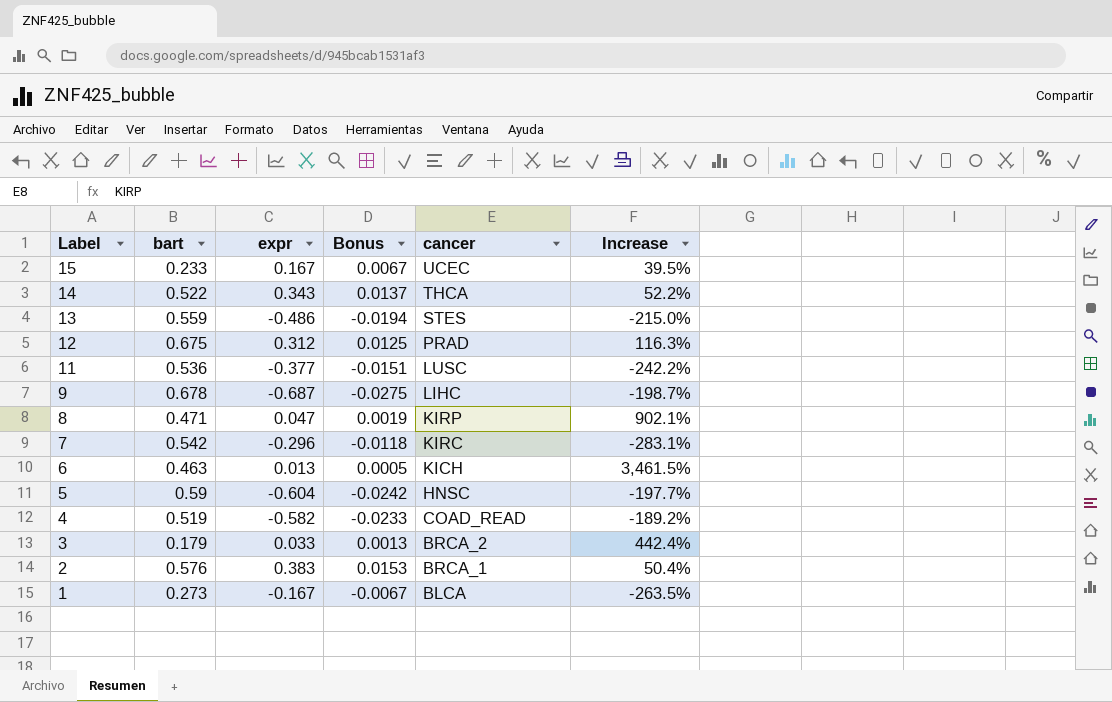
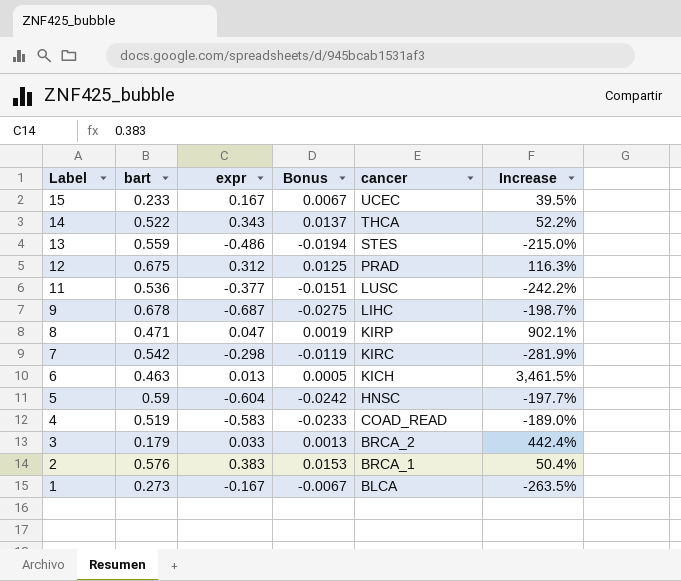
7 | expr: -0.296 -> -0.298
7 | Bonus: -0.0118 -> -0.0119
7 | Increase: -283.1% -> -281.9%
4 | expr: -0.582 -> -0.583
4 | Increase: -189.2% -> -189.0%

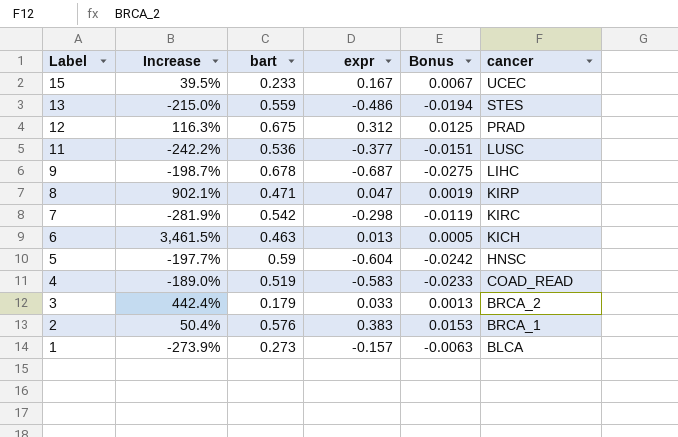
column Increase | position: 6 -> 2
row 14: 0.522 | 0.343 | 0.0137 | THCA | 52.2% -> none
1 | Increase: -263.5% -> -273.9%
1 | expr: -0.167 -> -0.157
1 | Bonus: -0.0067 -> -0.0063

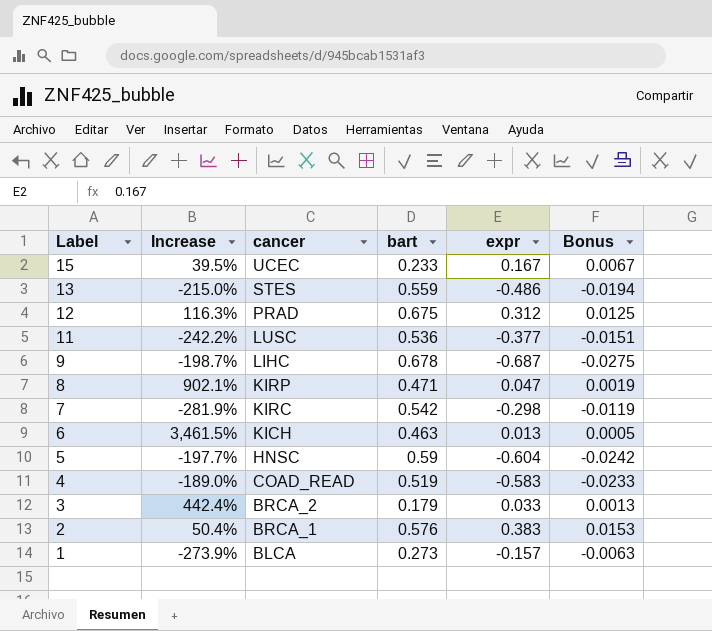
column cancer | position: 6 -> 3

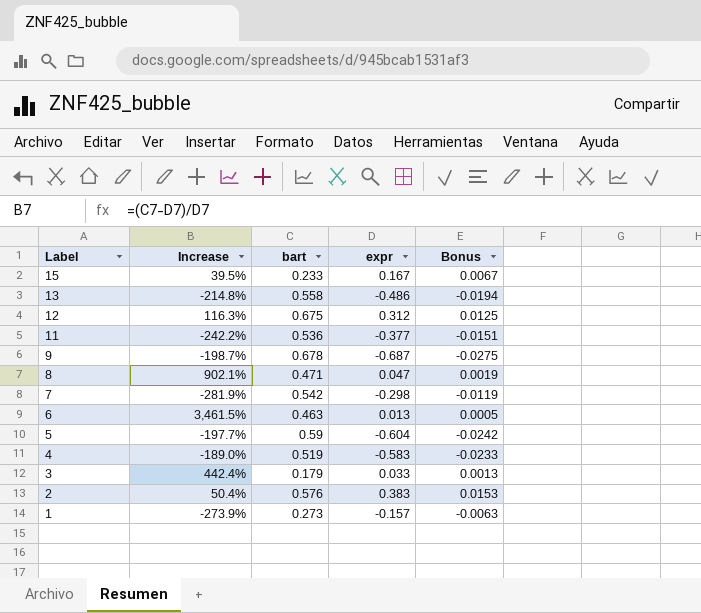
column cancer | position: 3 -> none
13 | Increase: -215.0% -> -214.8%
13 | bart: 0.559 -> 0.558

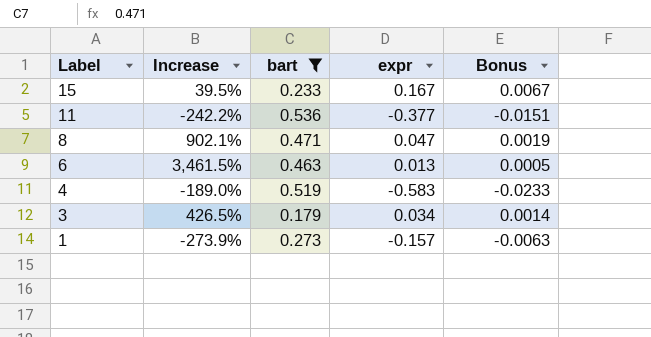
filter: none -> bart <= 0.536
3 | Increase: 442.4% -> 426.5%
3 | expr: 0.033 -> 0.034
3 | Bonus: 0.0013 -> 0.0014

